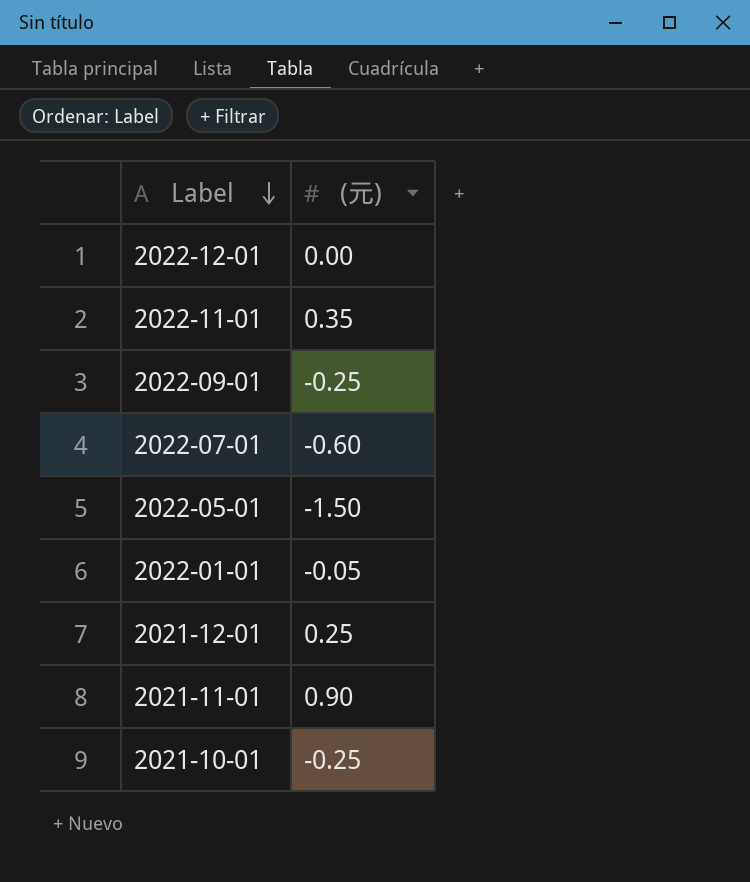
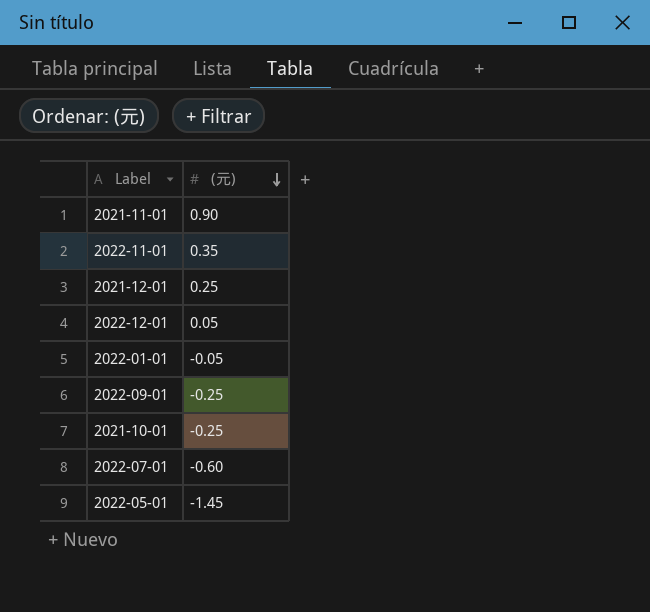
row order: Label descending -> (元) descending
2022-12-01 | (元): 0.00 -> 0.05
2022-05-01 | (元): -1.50 -> -1.45

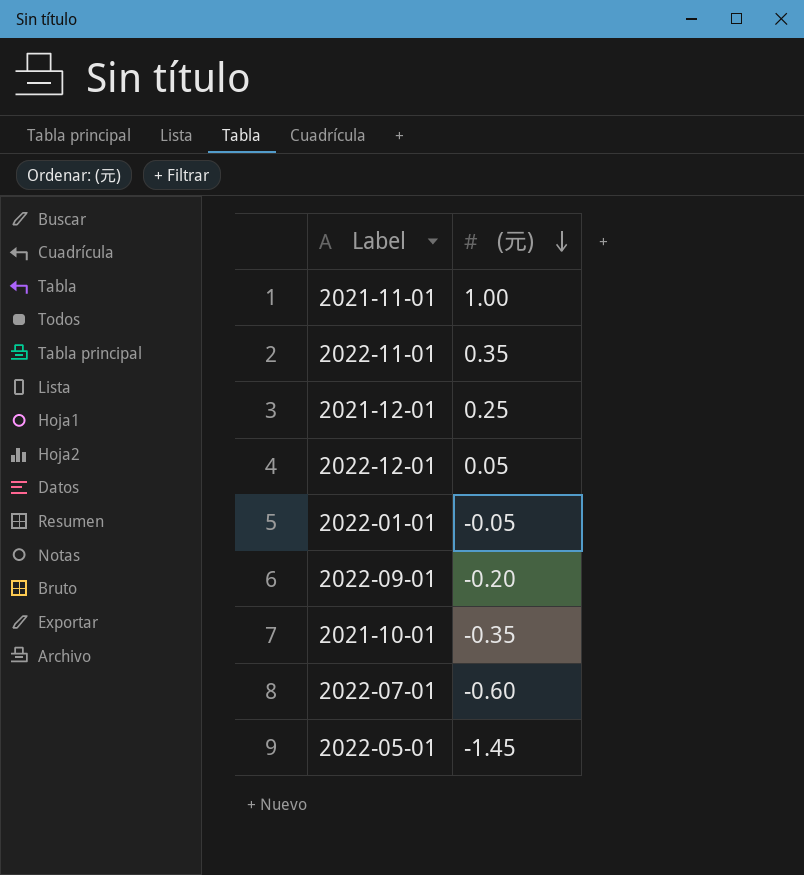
2021-11-01 | (元): 0.90 -> 1.00
2022-09-01 | (元): -0.25 -> -0.20
2021-10-01 | (元): -0.25 -> -0.35

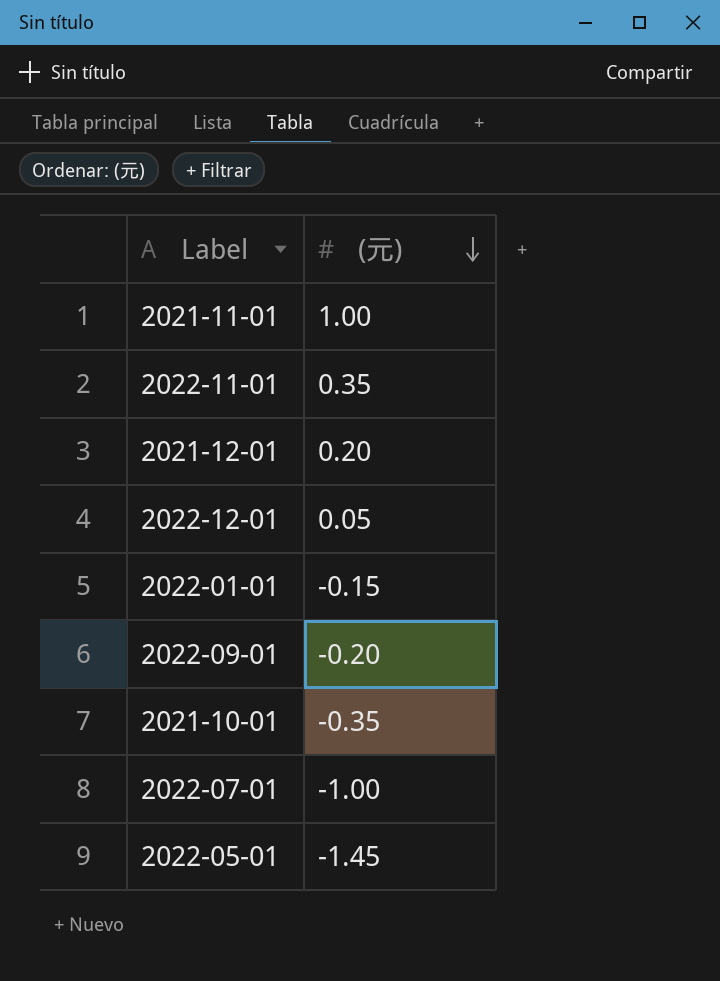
2021-12-01 | (元): 0.25 -> 0.20
2022-01-01 | (元): -0.05 -> -0.15
2022-07-01 | (元): -0.60 -> -1.00

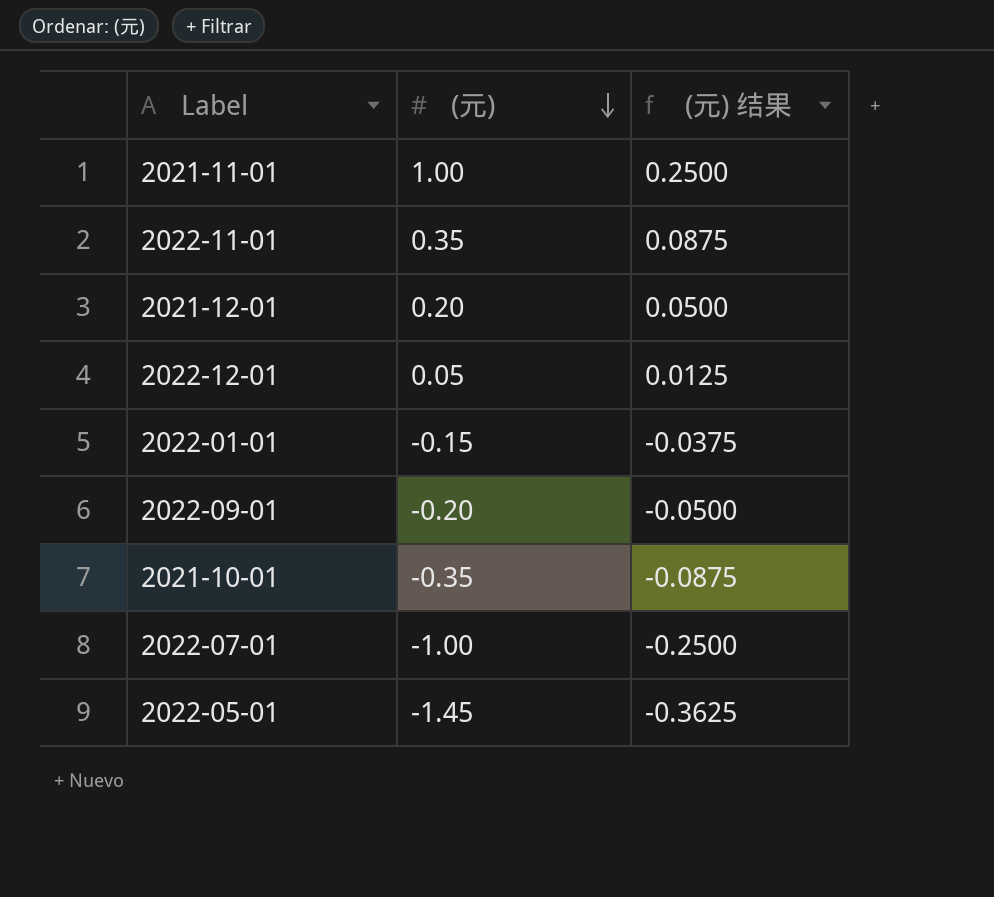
column (元) 结果 | formula: none -> [(元)] * 0.25

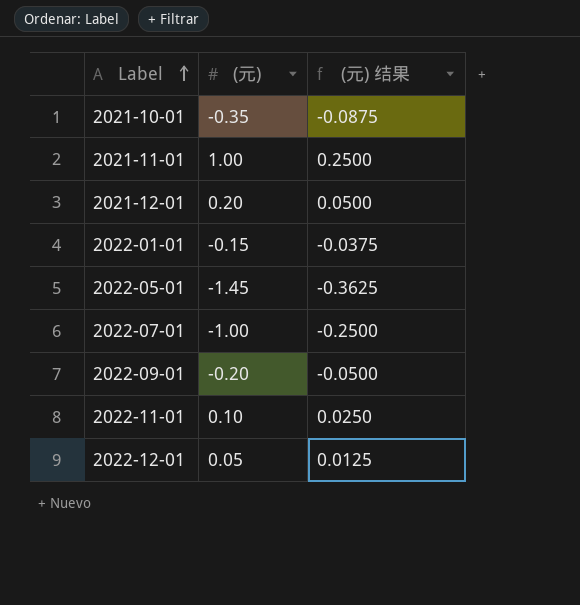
row order: (元) descending -> Label ascending
2022-11-01 | (元): 0.35 -> 0.10
2022-11-01 | (元) 结果: 0.0875 -> 0.0250

